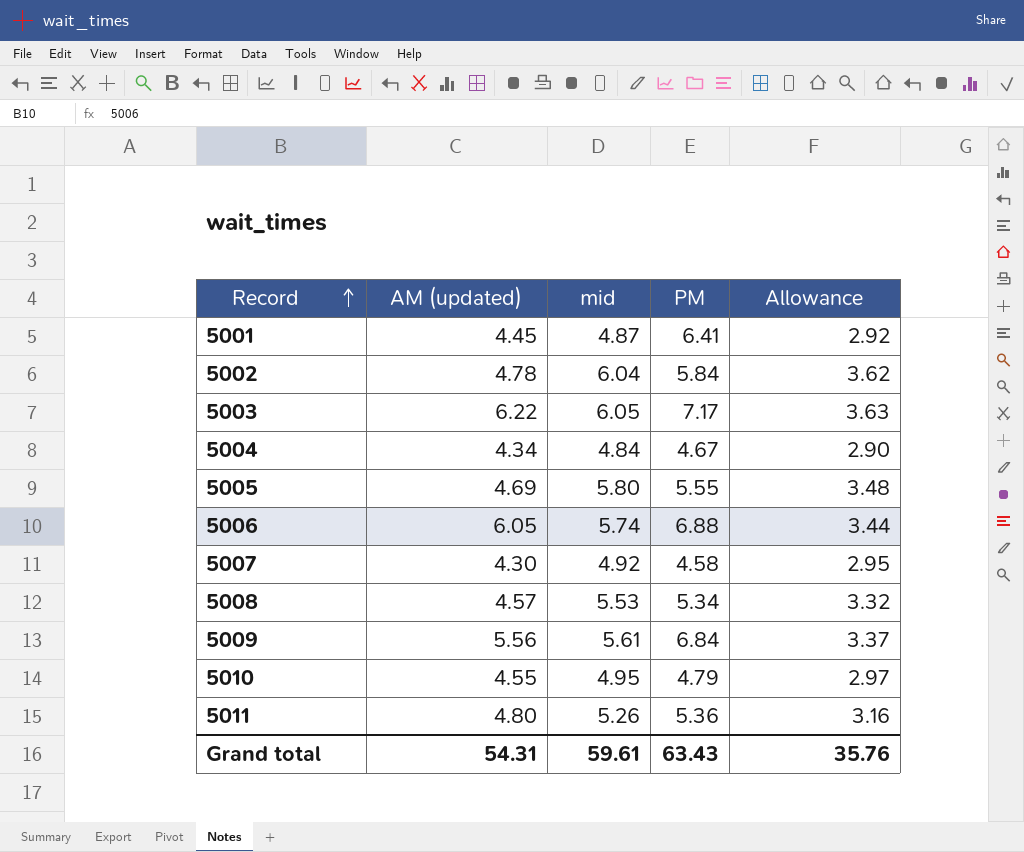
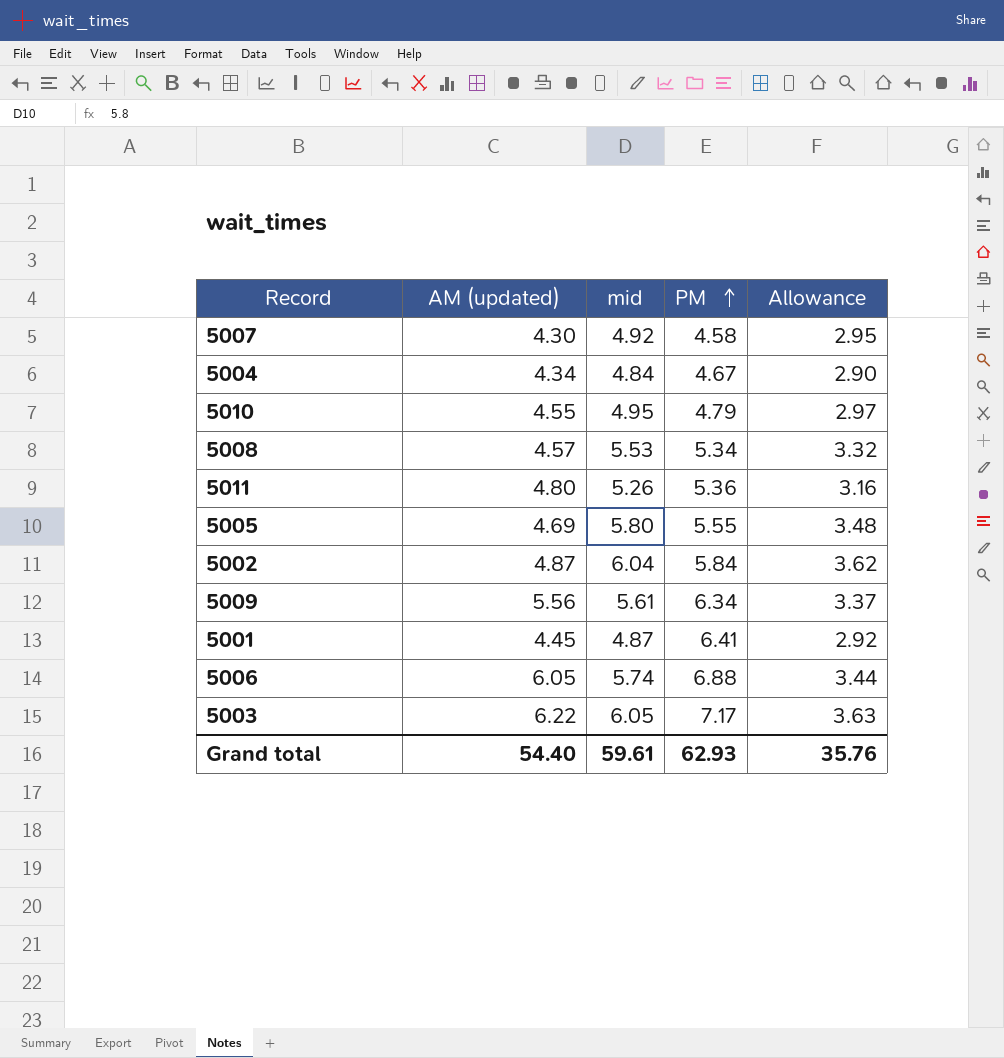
row order: Record ascending -> PM ascending
5002 | AM (updated): 4.78 -> 4.87
5009 | PM: 6.84 -> 6.34
Grand total | AM (updated): 54.31 -> 54.40
Grand total | PM: 63.43 -> 62.93

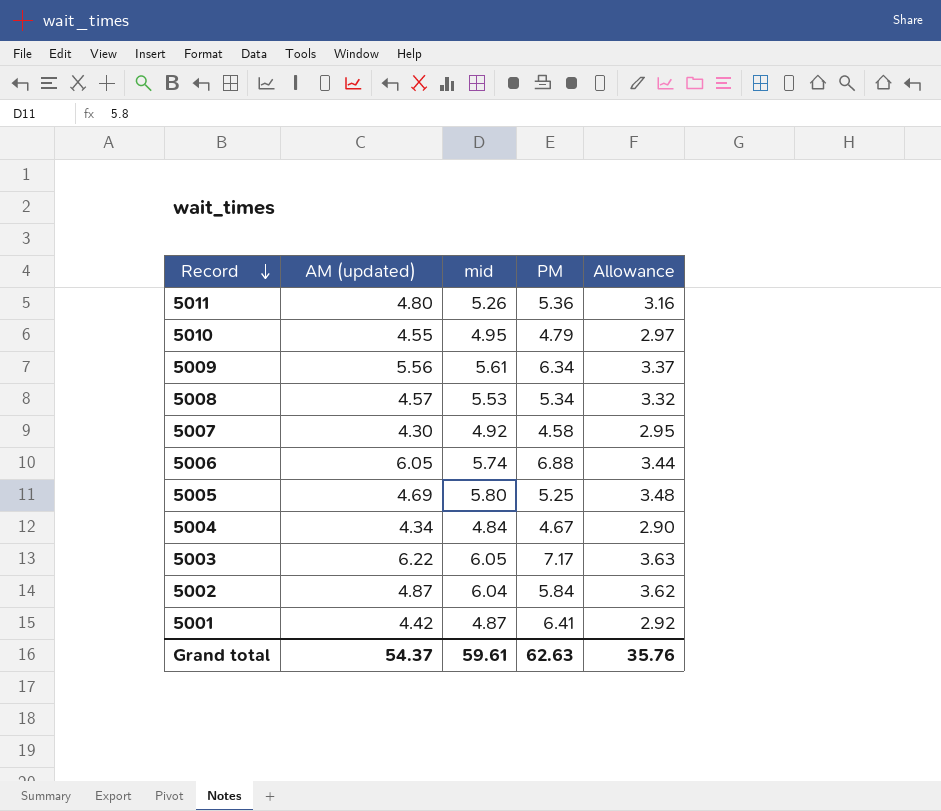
row order: PM ascending -> Record descending
5005 | PM: 5.55 -> 5.25
5001 | AM (updated): 4.45 -> 4.42
Grand total | AM (updated): 54.40 -> 54.37
Grand total | PM: 62.93 -> 62.63

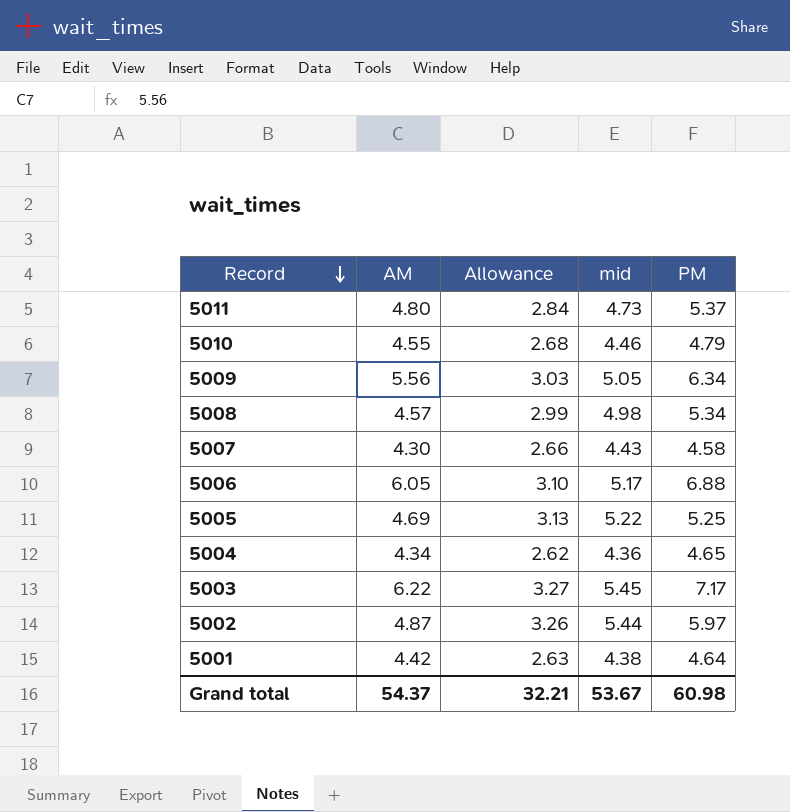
column name: AM (updated) -> AM
column Allowance | position: 5 -> 3
5011 | Allowance: 3.16 -> 2.84
5011 | mid: 5.26 -> 4.73
5011 | PM: 5.36 -> 5.37
5010 | Allowance: 2.97 -> 2.68
5010 | mid: 4.95 -> 4.46
5009 | Allowance: 3.37 -> 3.03
5009 | mid: 5.61 -> 5.05
5008 | Allowance: 3.32 -> 2.99
5008 | mid: 5.53 -> 4.98
5007 | Allowance: 2.95 -> 2.66
5007 | mid: 4.92 -> 4.43
5006 | Allowance: 3.44 -> 3.10
5006 | mid: 5.74 -> 5.17
5005 | Allowance: 3.48 -> 3.13
5005 | mid: 5.80 -> 5.22
5004 | Allowance: 2.90 -> 2.62
5004 | mid: 4.84 -> 4.36
5004 | PM: 4.67 -> 4.65
5003 | Allowance: 3.63 -> 3.27
5003 | mid: 6.05 -> 5.45
5002 | Allowance: 3.62 -> 3.26
5002 | mid: 6.04 -> 5.44
5002 | PM: 5.84 -> 5.97
5001 | Allowance: 2.92 -> 2.63
5001 | mid: 4.87 -> 4.38
5001 | PM: 6.41 -> 4.64
Grand total | Allowance: 35.76 -> 32.21
Grand total | mid: 59.61 -> 53.67
Grand total | PM: 62.63 -> 60.98

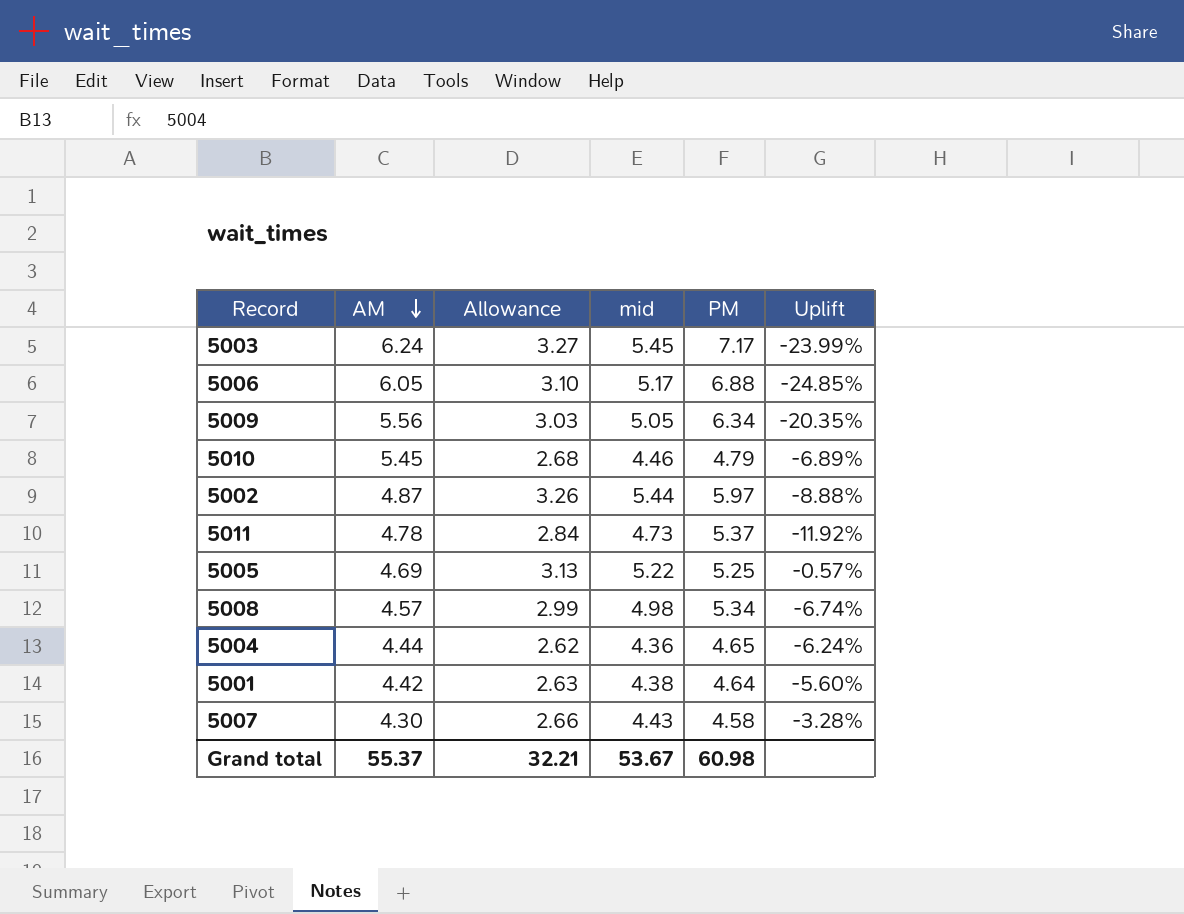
row order: Record descending -> AM descending
column Uplift | formula: none -> ([mid] - [PM]) / [PM]
5003 | AM: 6.22 -> 6.24
5010 | AM: 4.55 -> 5.45
5011 | AM: 4.80 -> 4.78
5004 | AM: 4.34 -> 4.44
Grand total | AM: 54.37 -> 55.37

